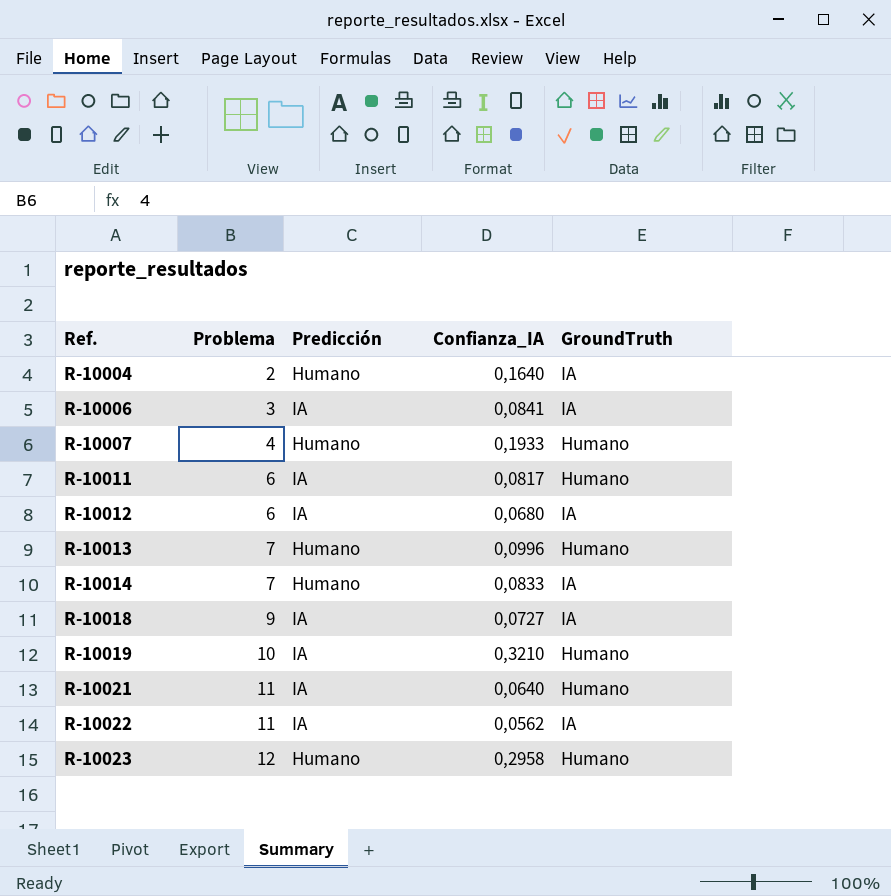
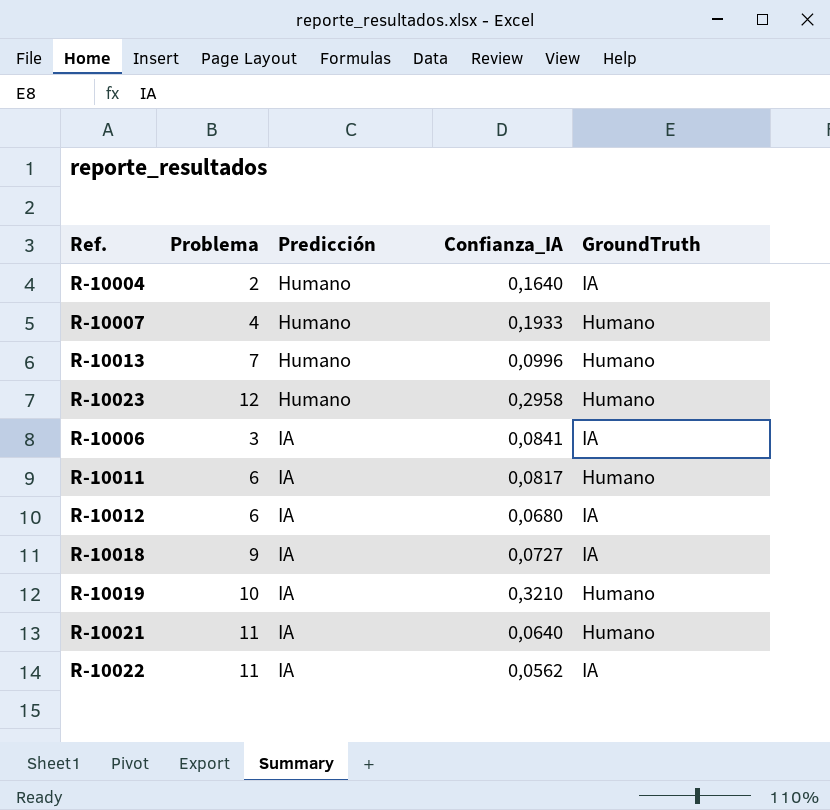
row order: Ref. ascending -> Predicción ascending
row R-10014: 7 | Humano | 0,0833 | IA -> none

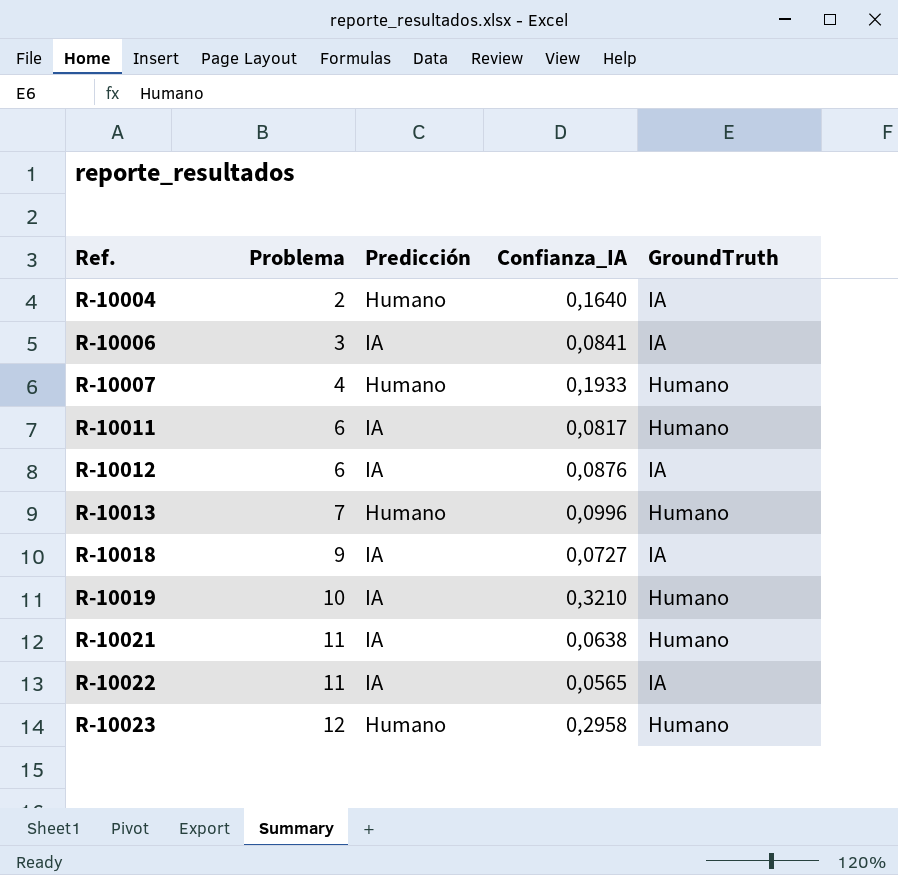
row order: Predicción ascending -> Ref. ascending
R-10012 | Confianza_IA: 0,0680 -> 0,0876
R-10021 | Confianza_IA: 0,0640 -> 0,0638
R-10022 | Confianza_IA: 0,0562 -> 0,0565

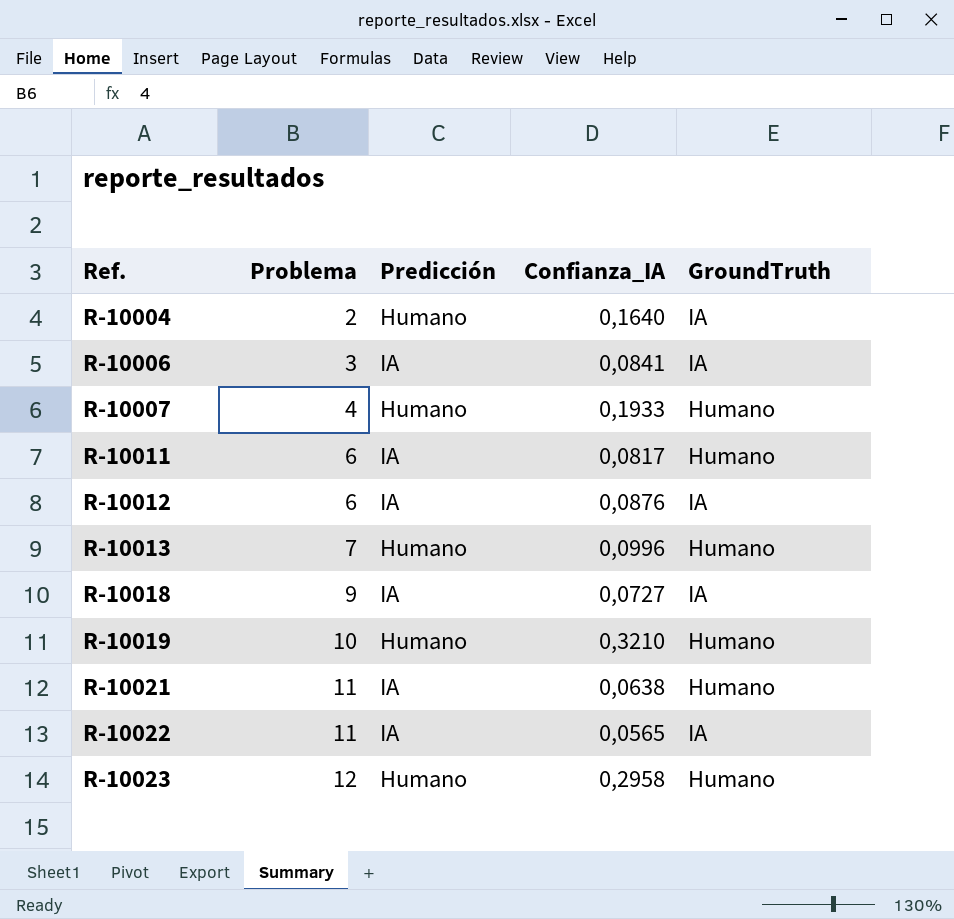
R-10019 | Predicción: IA -> Humano

